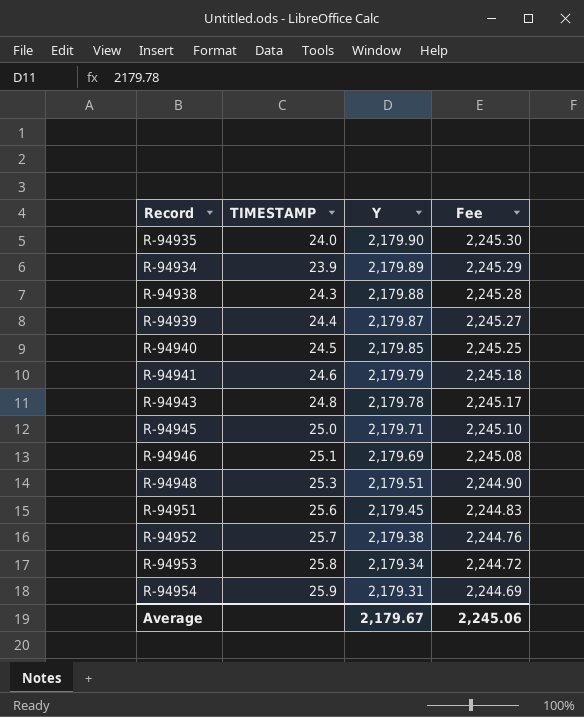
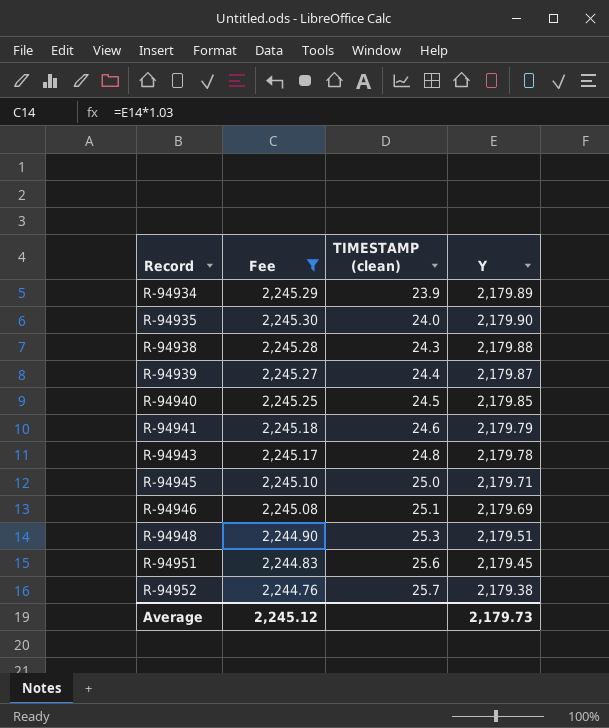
filter: none -> Fee >= 2,244.76
row order: Y descending -> Record ascending
column Fee | position: 4 -> 2
column name: TIMESTAMP -> TIMESTAMP (clean)
Average | Fee: 2,245.06 -> 2,245.12
Average | Y: 2,179.67 -> 2,179.73

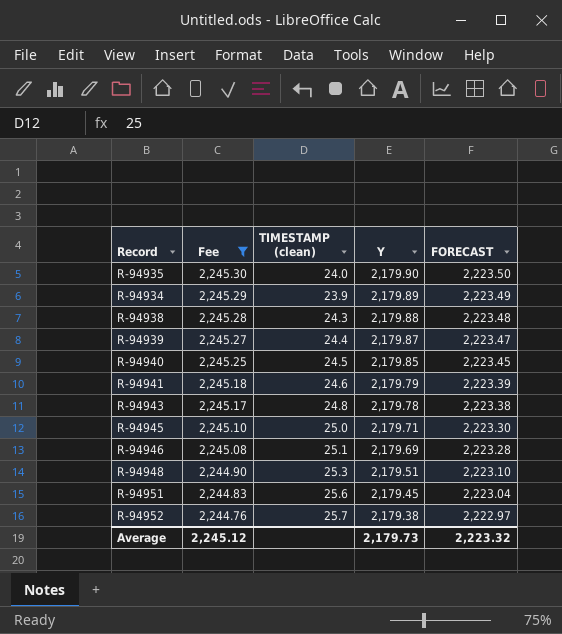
row order: Record ascending -> Fee descending
column FORECAST | formula: none -> [Y] * 1.02

